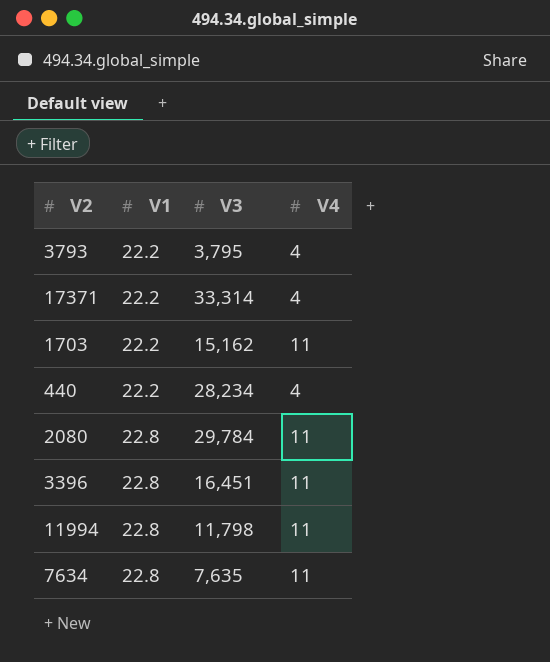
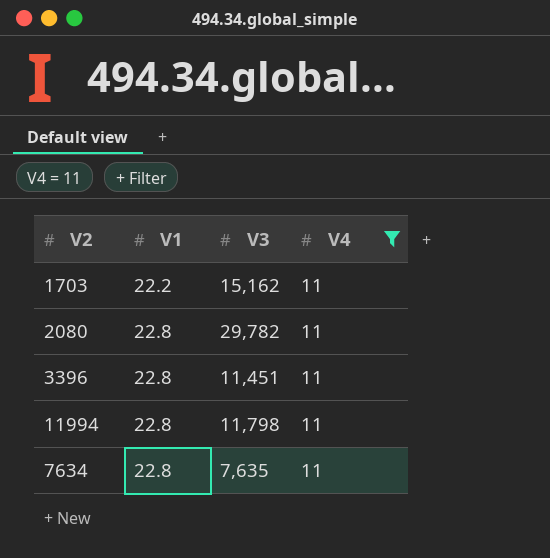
filter: none -> V4 = 11
2080 | V3: 29,784 -> 29,782
3396 | V3: 16,451 -> 11,451

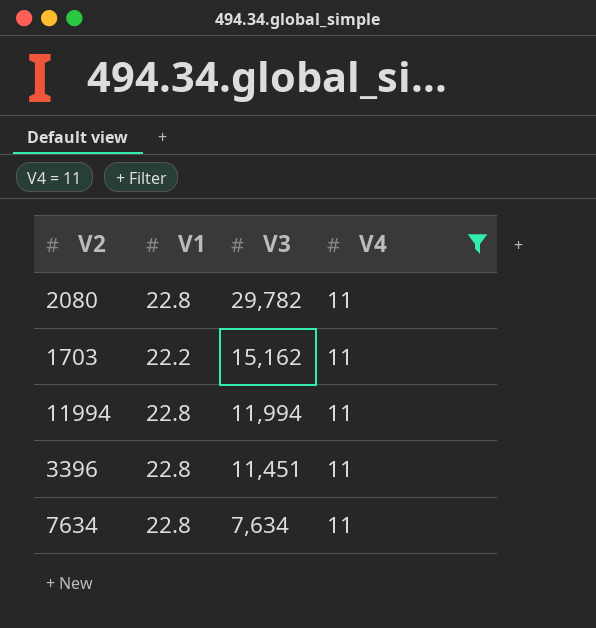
row order: V1 ascending -> V3 descending
11994 | V3: 11,798 -> 11,994
7634 | V3: 7,635 -> 7,634

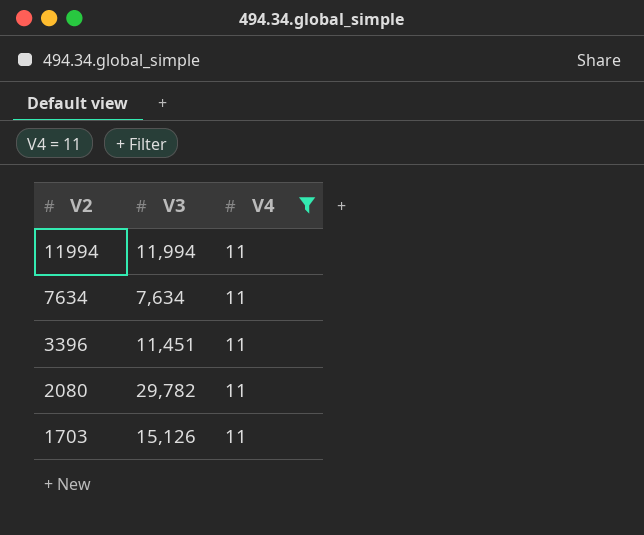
row order: V3 descending -> V2 descending
column V1 | position: 2 -> none
1703 | V3: 15,162 -> 15,126

